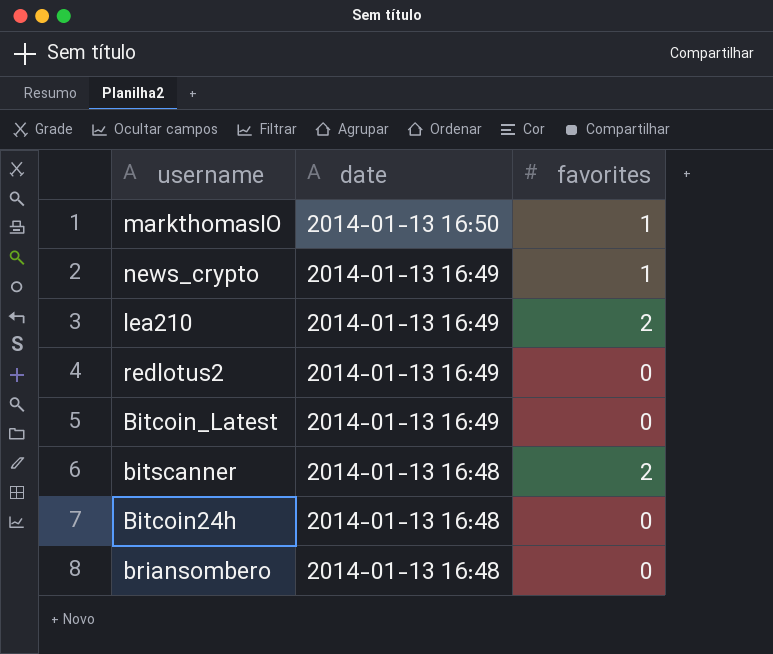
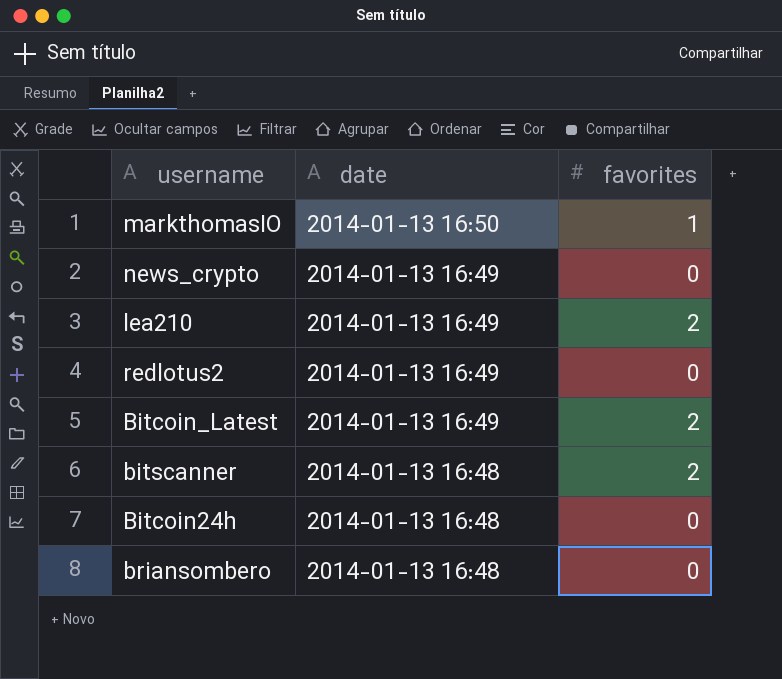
news_crypto | favorites: 1 -> 0
Bitcoin_Latest | favorites: 0 -> 2

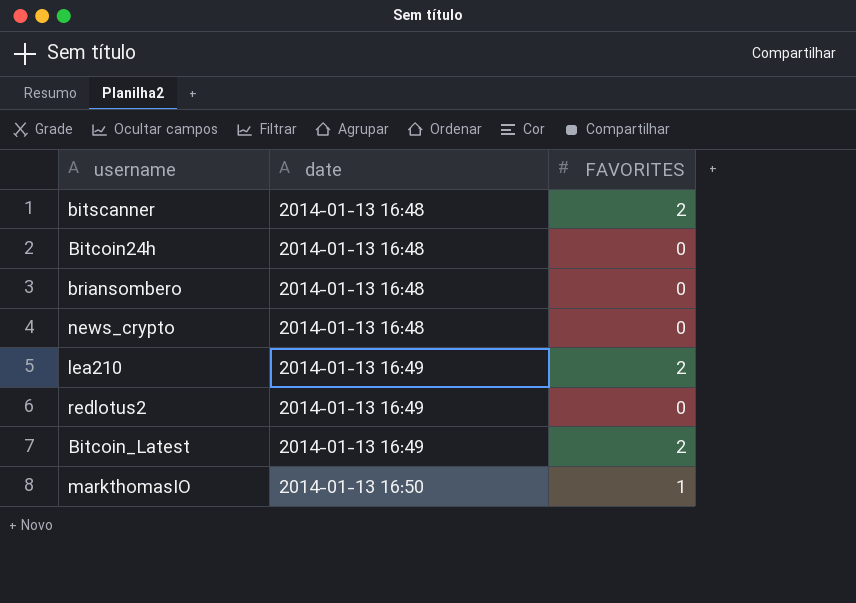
row order: date descending -> date ascending
column name: favorites -> FAVORITES
news_crypto | date: 2014-01-13 16:49 -> 2014-01-13 16:48

